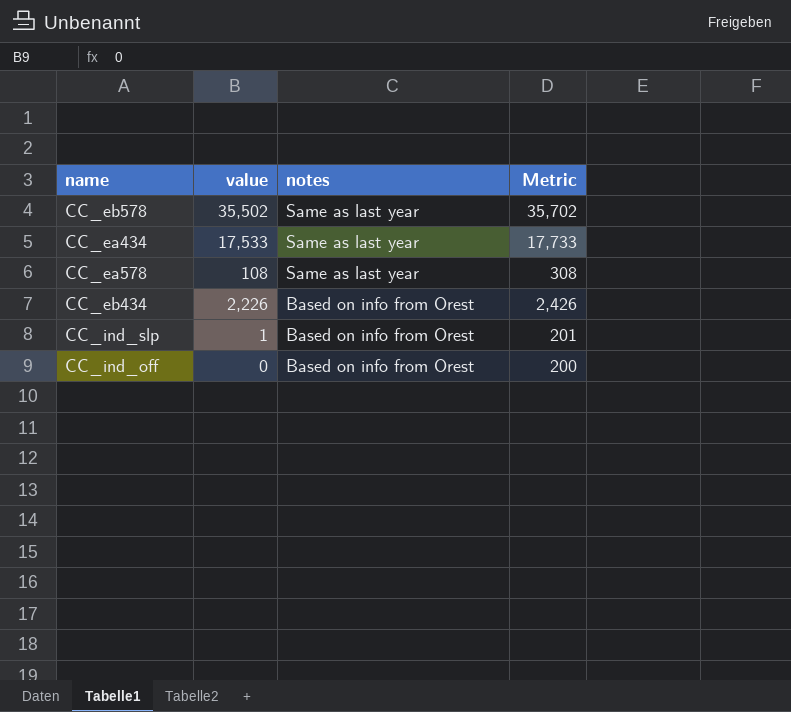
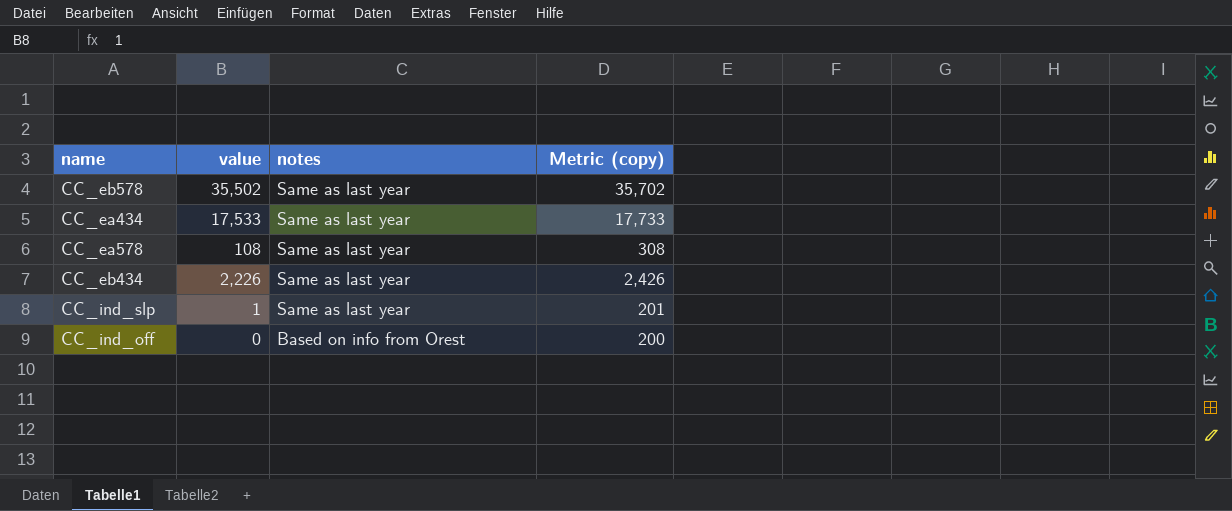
column name: Metric -> Metric (copy)
CC_eb434 | notes: Based on info from Orest -> Same as last year
CC_ind_slp | notes: Based on info from Orest -> Same as last year

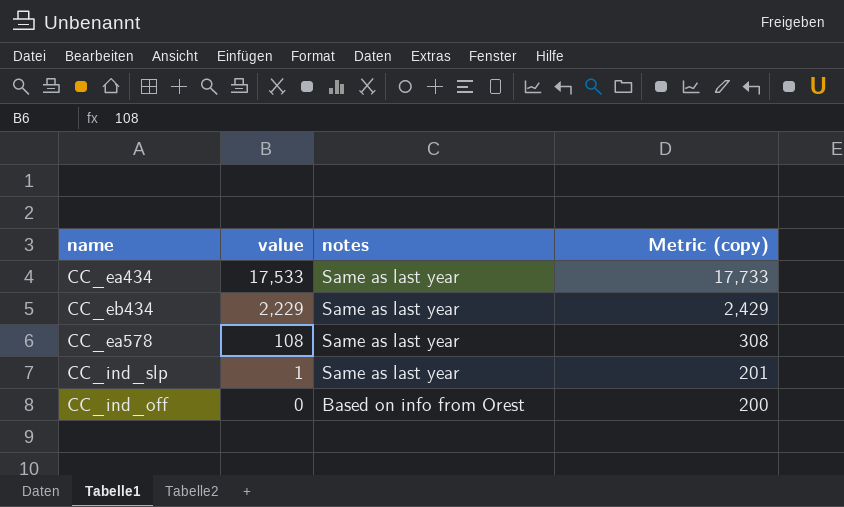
row order: notes descending -> value descending
row CC_eb578: 35,502 | Same as last year | 35,702 -> none
CC_eb434 | value: 2,226 -> 2,229
CC_eb434 | Metric (copy): 2,426 -> 2,429

